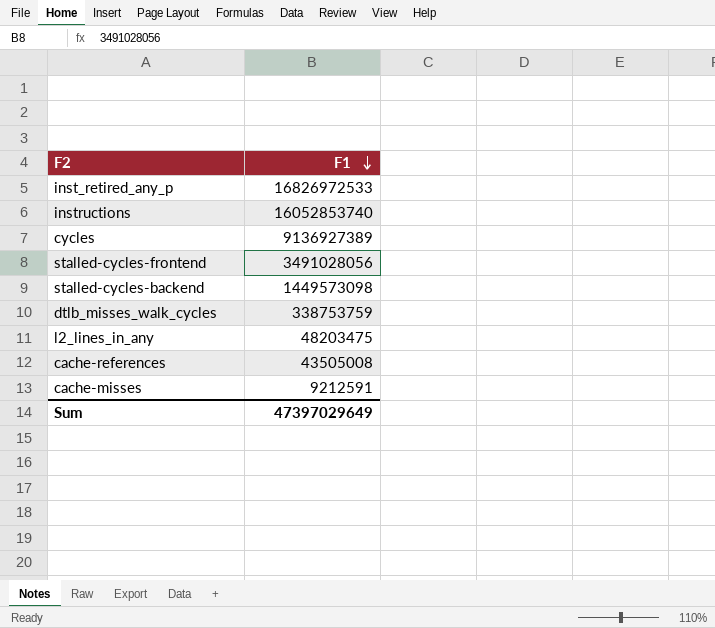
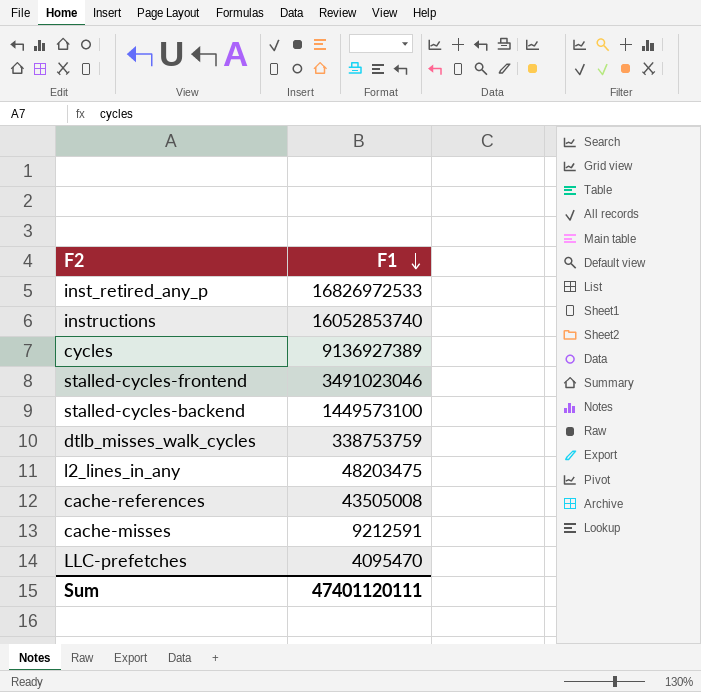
stalled-cycles-frontend | F1: 3491028056 -> 3491023046
stalled-cycles-backend | F1: 1449573098 -> 1449573100
row LLC-prefetches: none -> 4095470
Sum | F1: 47397029649 -> 47401120111

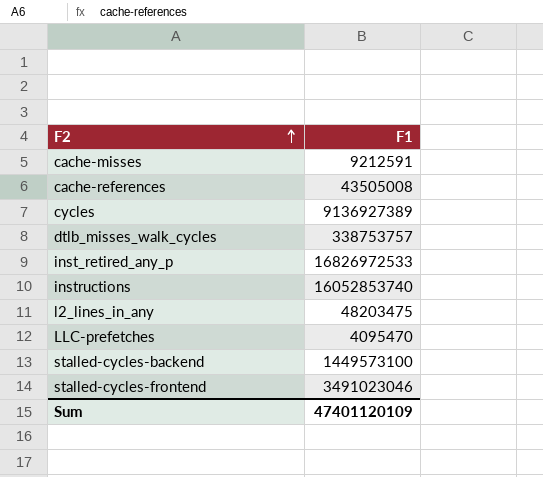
row order: F1 descending -> F2 ascending
dtlb_misses_walk_cycles | F1: 338753759 -> 338753757
Sum | F1: 47401120111 -> 47401120109

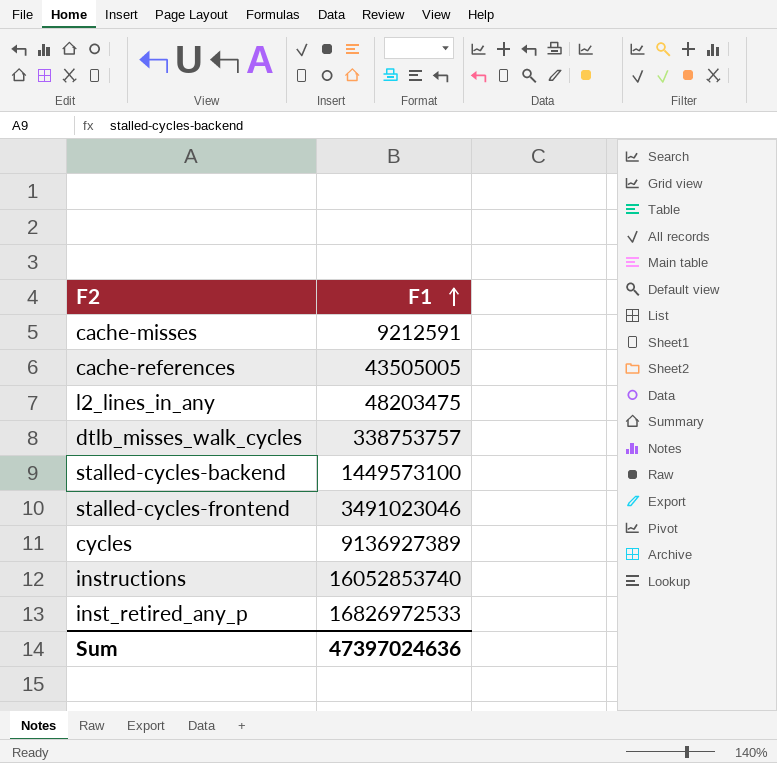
row order: F2 ascending -> F1 ascending
row LLC-prefetches: 4095470 -> none
cache-references | F1: 43505008 -> 43505005
Sum | F1: 47401120109 -> 47397024636

